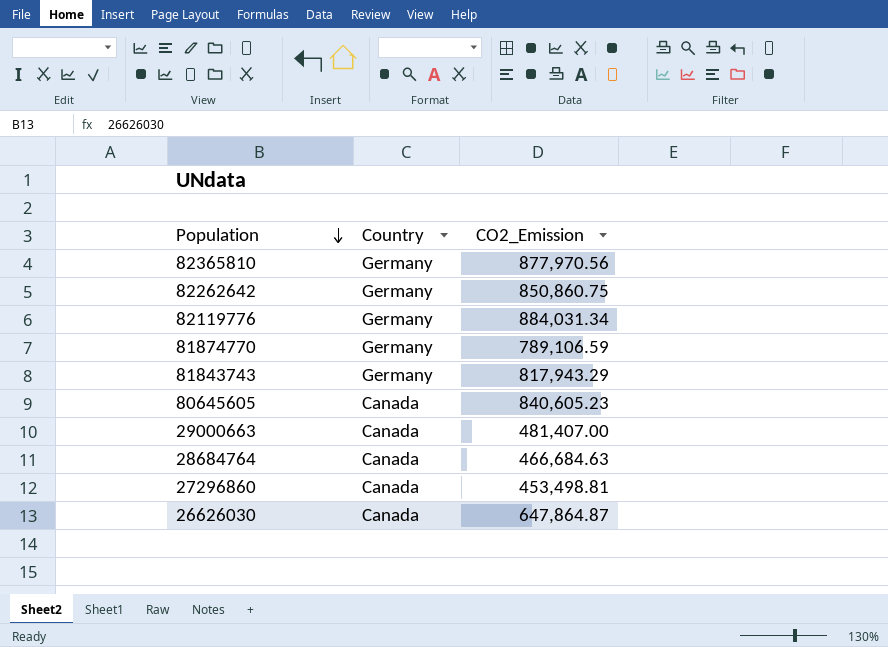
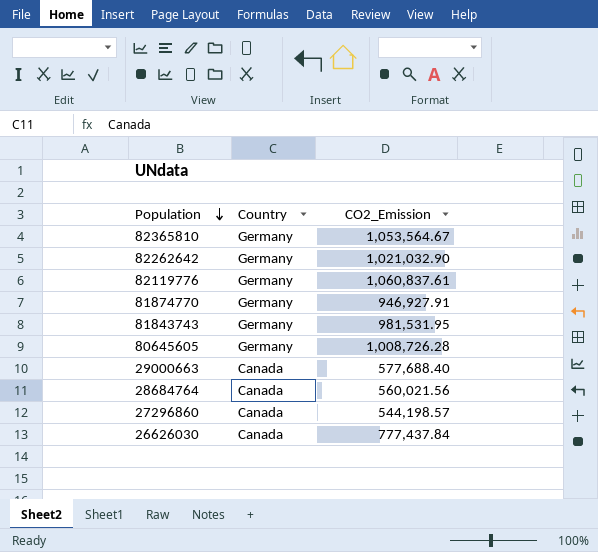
82365810 | CO2_Emission: 877,970.56 -> 1,053,564.67
82262642 | CO2_Emission: 850,860.75 -> 1,021,032.90
82119776 | CO2_Emission: 884,031.34 -> 1,060,837.61
81874770 | CO2_Emission: 789,106.59 -> 946,927.91
81843743 | CO2_Emission: 817,943.29 -> 981,531.95
80645605 | Country: Canada -> Germany
80645605 | CO2_Emission: 840,605.23 -> 1,008,726.28
29000663 | CO2_Emission: 481,407.00 -> 577,688.40
28684764 | CO2_Emission: 466,684.63 -> 560,021.56
27296860 | CO2_Emission: 453,498.81 -> 544,198.57
26626030 | CO2_Emission: 647,864.87 -> 777,437.84

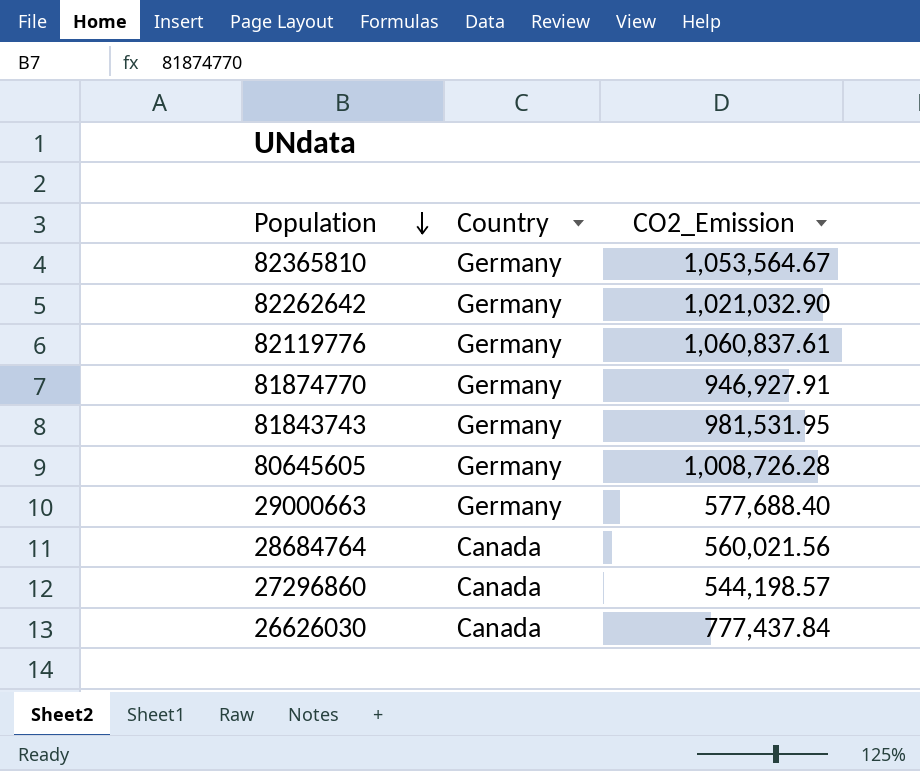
29000663 | Country: Canada -> Germany

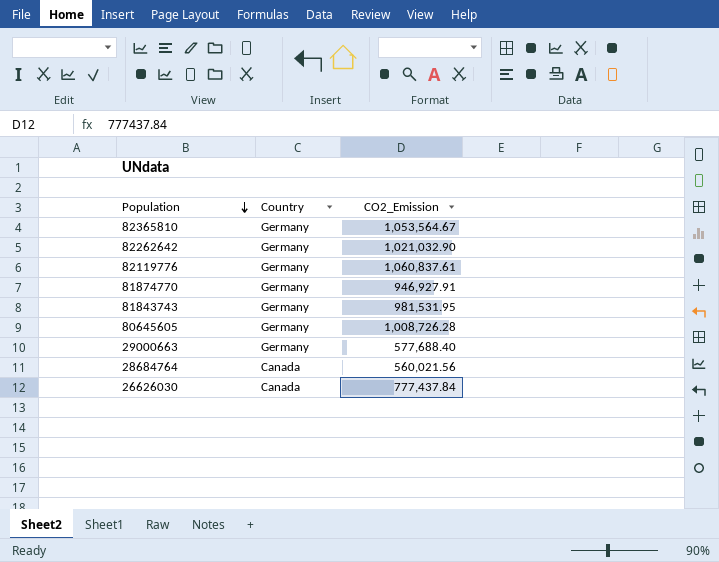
row 27296860: Canada | 544,198.57 -> none

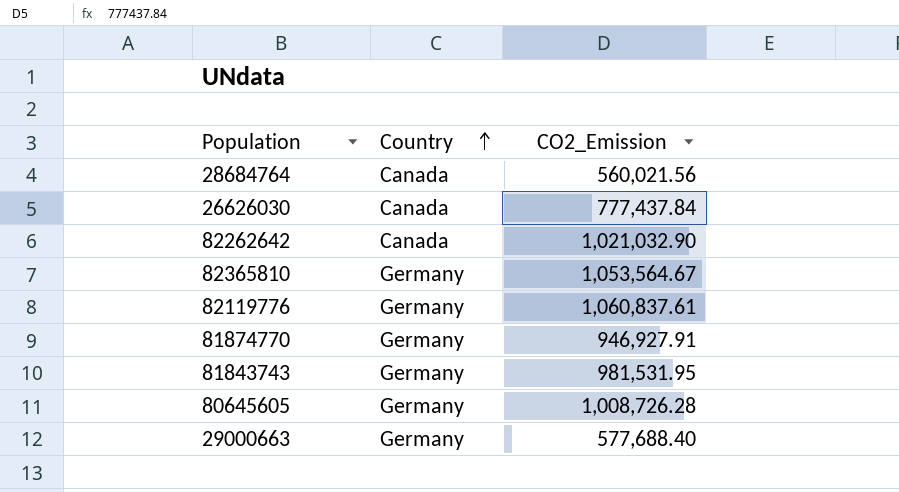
row order: Population descending -> Country ascending
82262642 | Country: Germany -> Canada

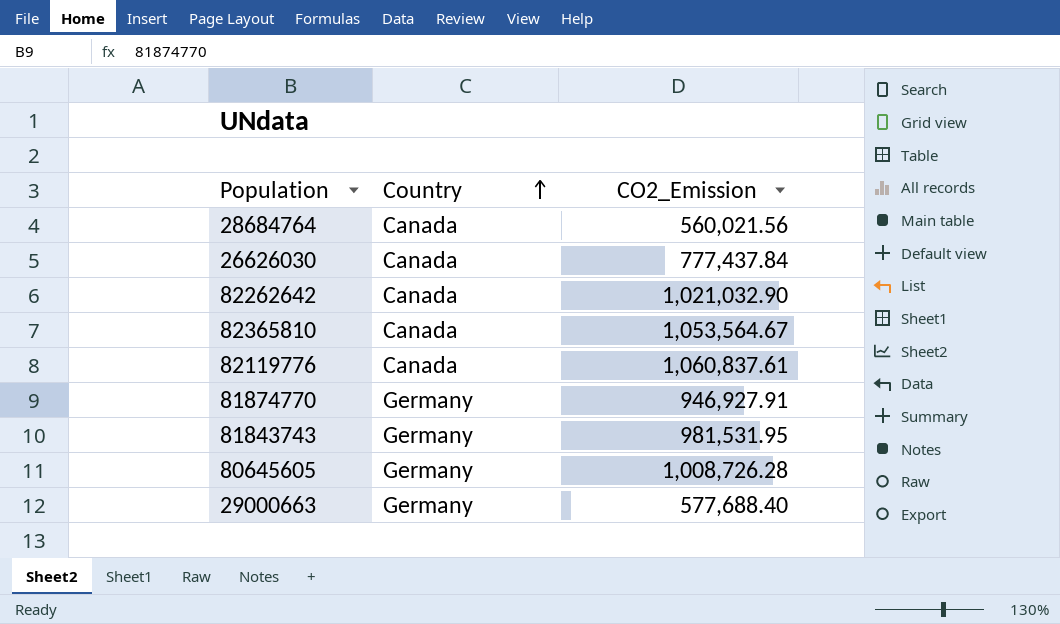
82365810 | Country: Germany -> Canada
82119776 | Country: Germany -> Canada

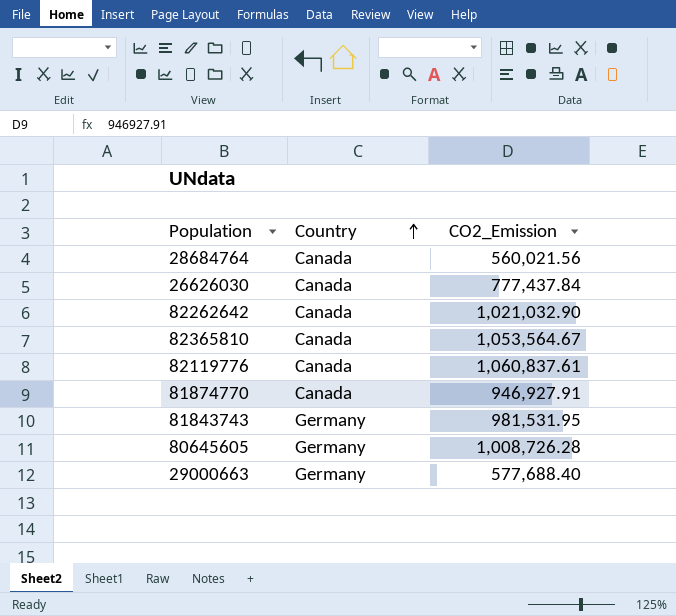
81874770 | Country: Germany -> Canada

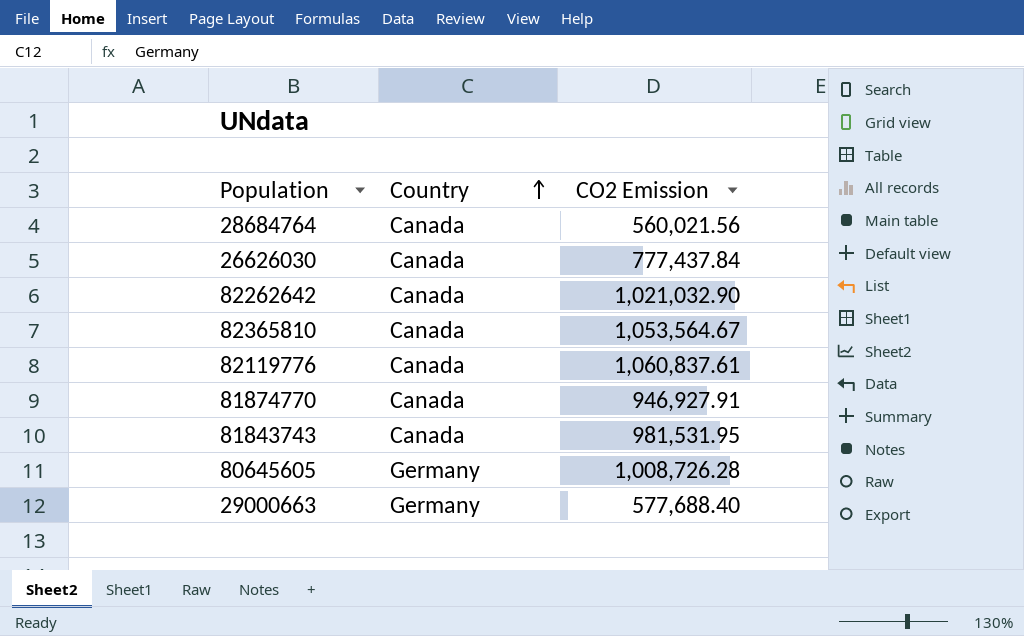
column name: CO2_Emission -> CO2 Emission
81843743 | Country: Germany -> Canada

